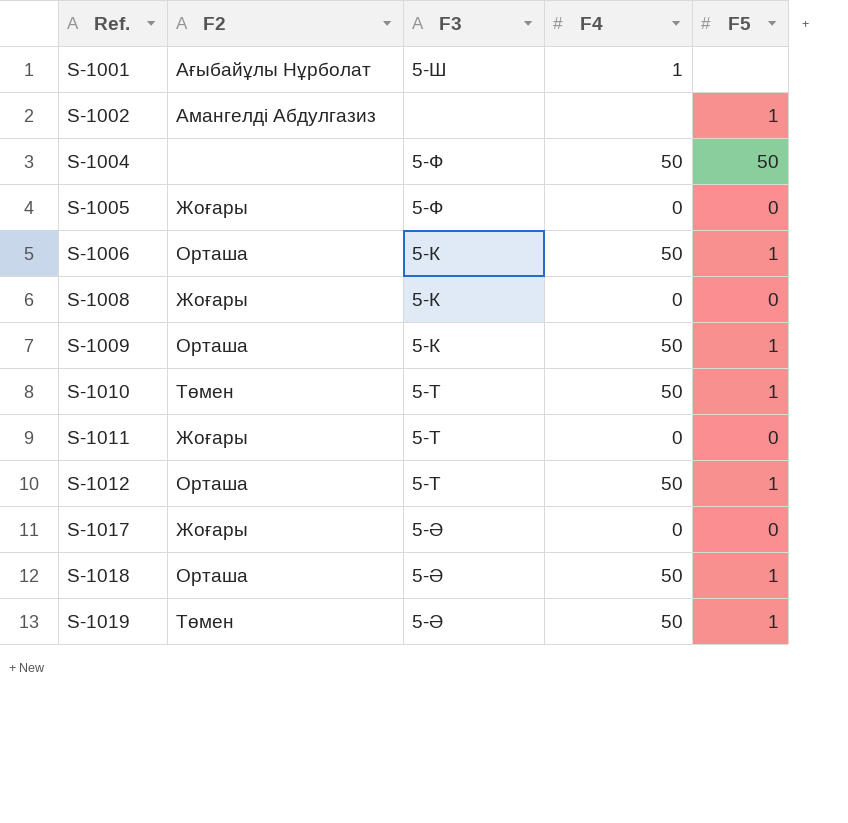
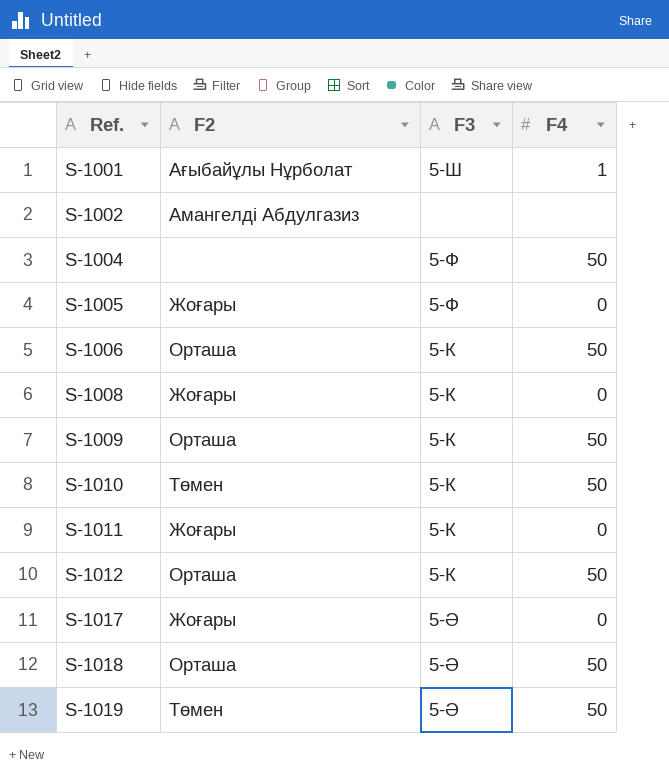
column F5 | position: 5 -> none
S-1010 | F3: 5-Т -> 5-К
S-1011 | F3: 5-Т -> 5-К
S-1012 | F3: 5-Т -> 5-К

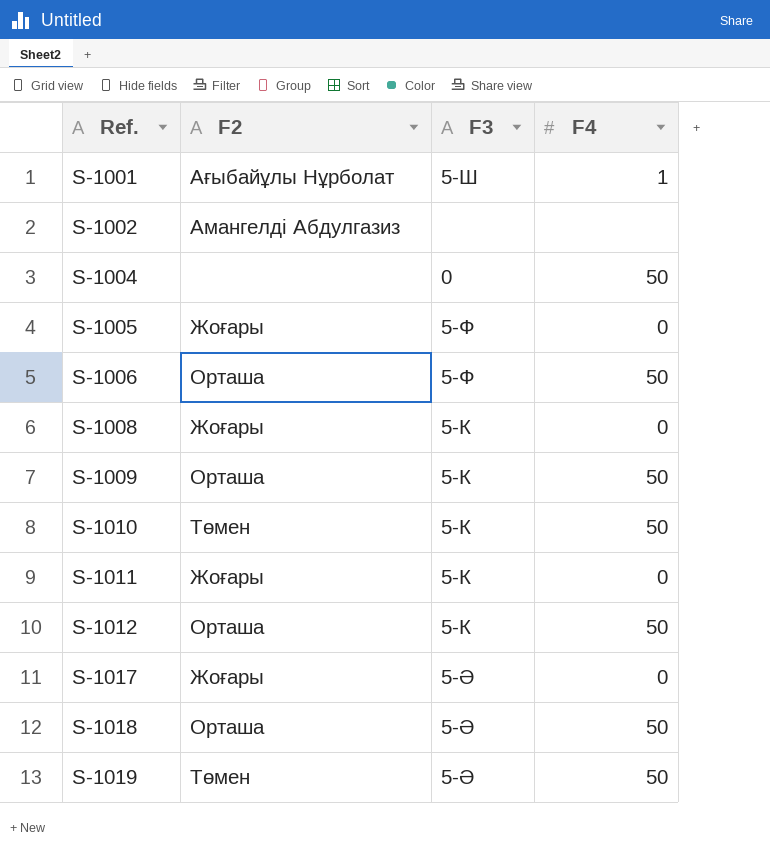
S-1004 | F3: 5-Ф -> 0
S-1006 | F3: 5-К -> 5-Ф

